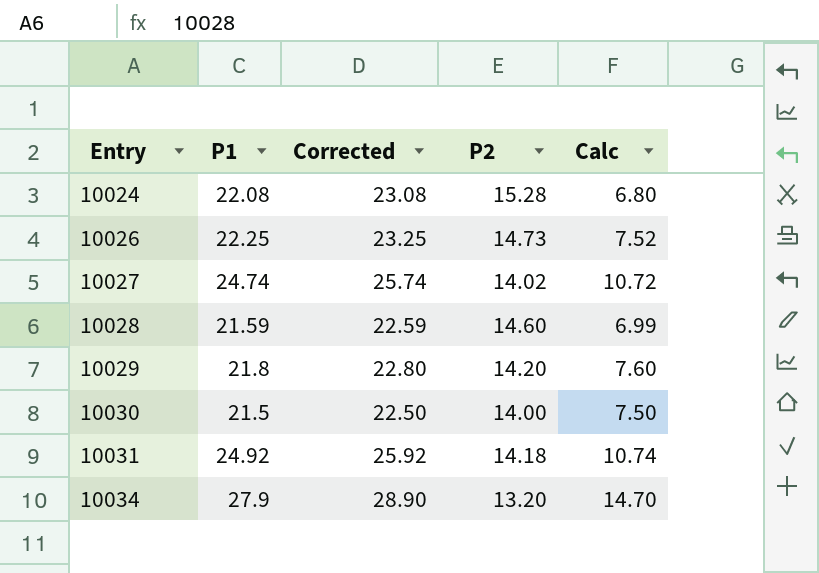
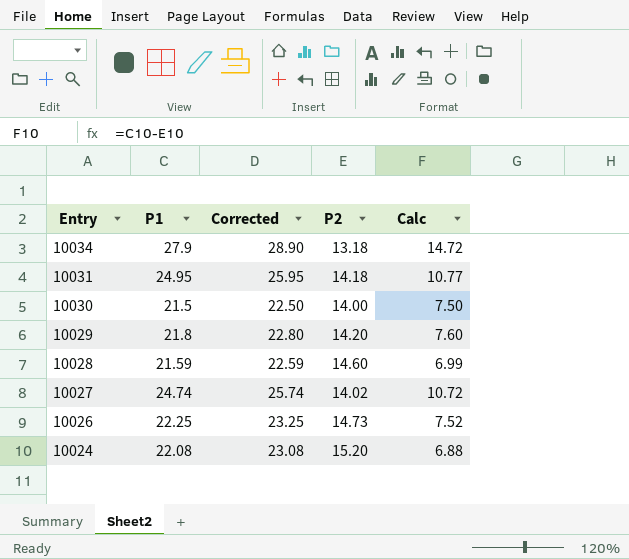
row order: Entry ascending -> Entry descending
10034 | P2: 13.20 -> 13.18
10034 | Calc: 14.70 -> 14.72
10031 | P1: 24.92 -> 24.95
10031 | Corrected: 25.92 -> 25.95
10031 | Calc: 10.74 -> 10.77
10024 | P2: 15.28 -> 15.20
10024 | Calc: 6.80 -> 6.88

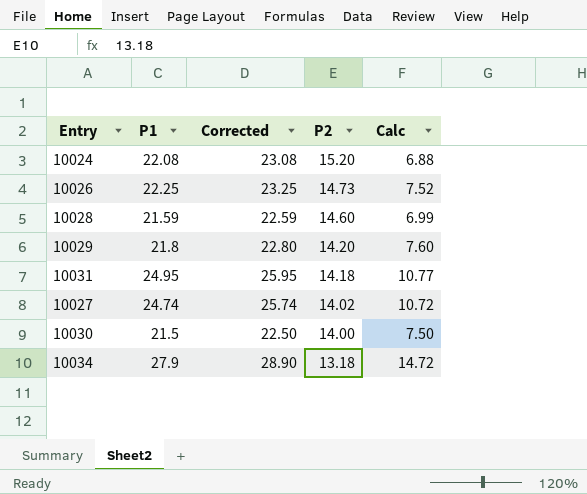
row order: Entry descending -> P2 descending

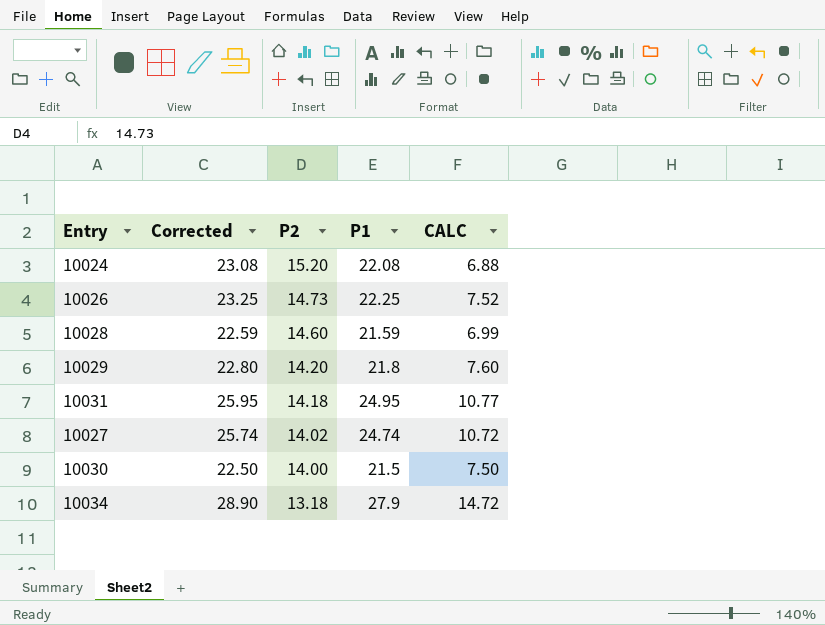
column P1 | position: 2 -> 4
column name: Calc -> CALC

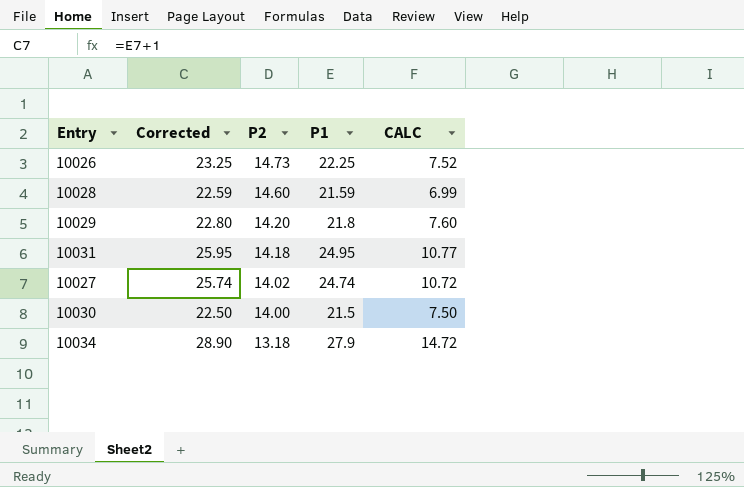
row 10024: 23.08 | 15.20 | 22.08 | 6.88 -> none

